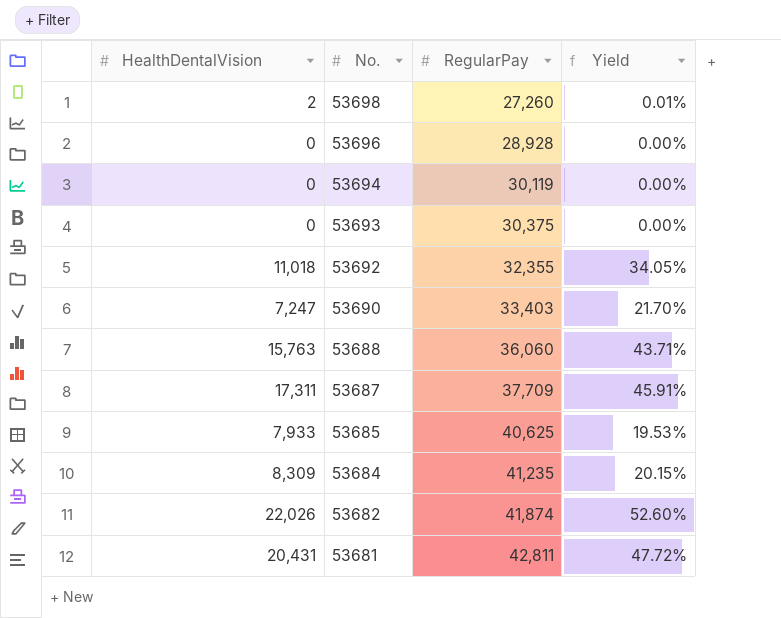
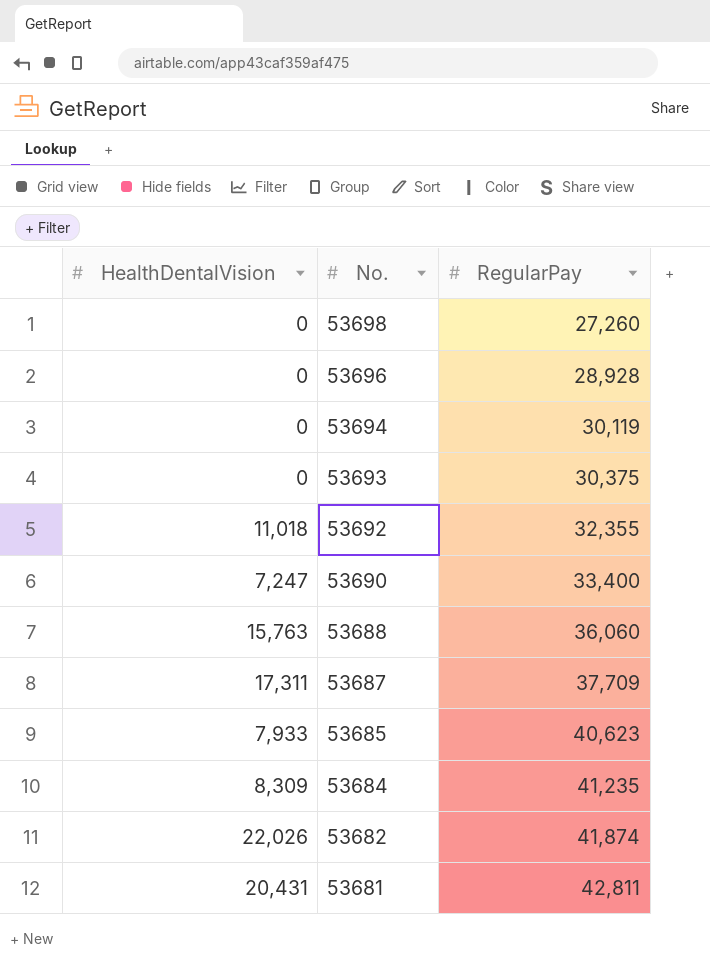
column Yield | formula: [HealthDentalVision] / [RegularPay] -> none
53698 | HealthDentalVision: 2 -> 0
53690 | RegularPay: 33,403 -> 33,400
53685 | RegularPay: 40,625 -> 40,623

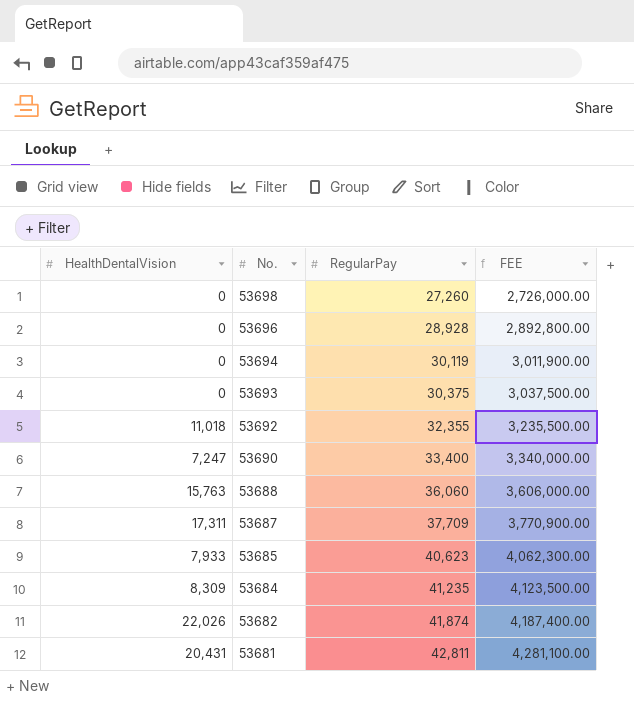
column FEE | formula: none -> [RegularPay] * 100

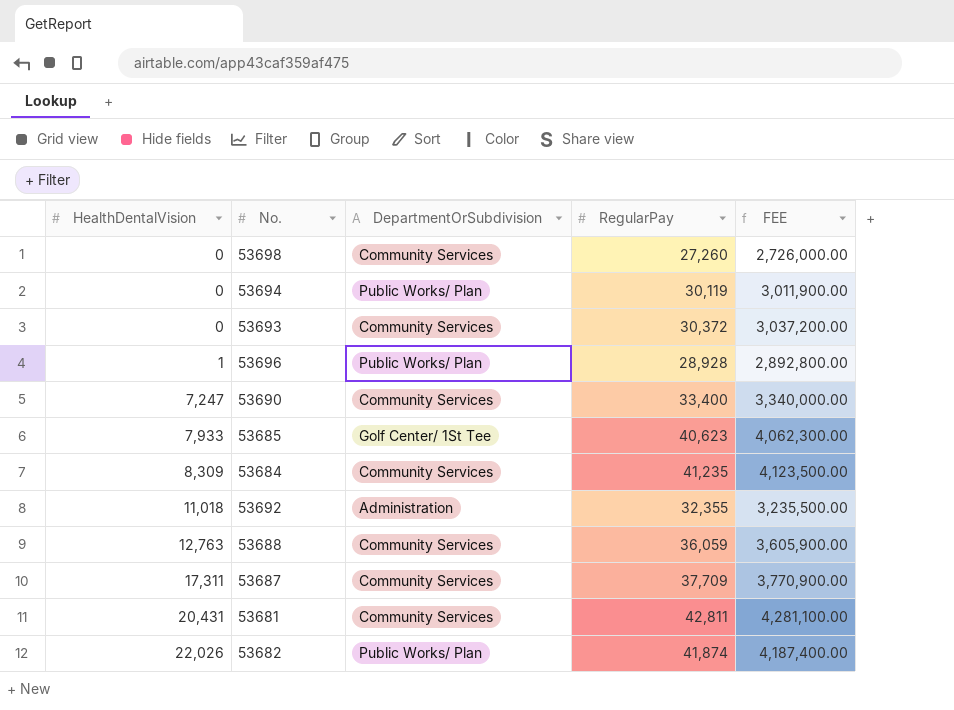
row order: No. descending -> HealthDentalVision ascending
column DepartmentOrSubdivision | position: none -> 3
53693 | RegularPay: 30,375 -> 30,372
53693 | FEE: 3,037,500.00 -> 3,037,200.00
53696 | HealthDentalVision: 0 -> 1
53688 | HealthDentalVision: 15,763 -> 12,763
53688 | RegularPay: 36,060 -> 36,059
53688 | FEE: 3,606,000.00 -> 3,605,900.00

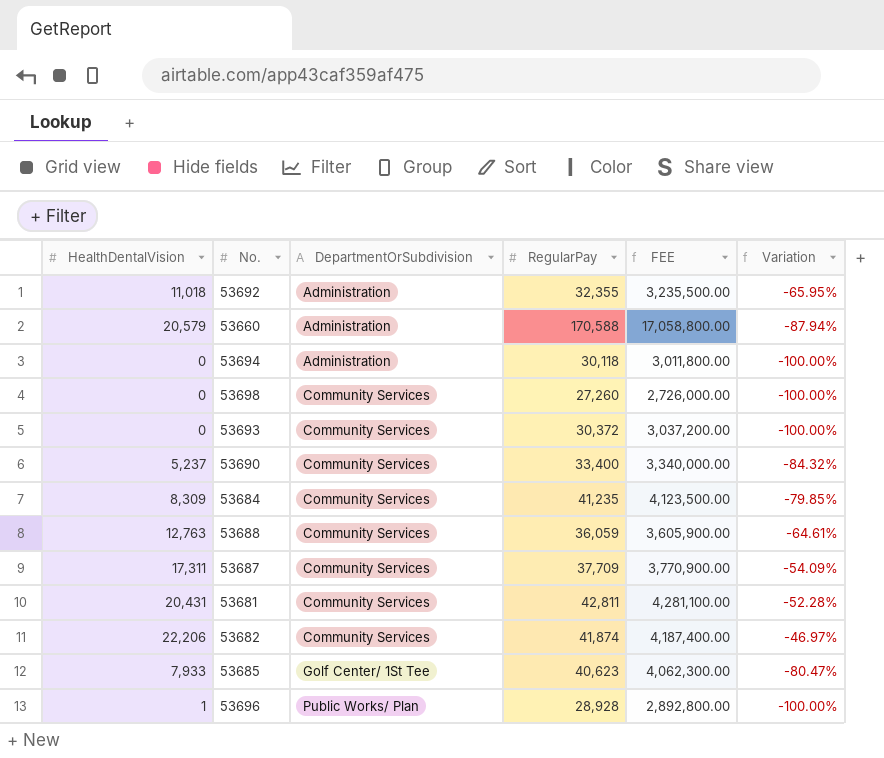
row order: HealthDentalVision ascending -> DepartmentOrSubdivision ascending
column Variation | formula: none -> ([HealthDentalVision] - [RegularPay]) / [RegularPay]
row 53660: none -> 20,579 | Administration | 170,588 | 17,058,800.00 | -87.94%
53694 | DepartmentOrSubdivision: Public Works/ Plan -> Administration
53694 | RegularPay: 30,119 -> 30,118
53694 | FEE: 3,011,900.00 -> 3,011,800.00
53690 | HealthDentalVision: 7,247 -> 5,237
53682 | HealthDentalVision: 22,026 -> 22,206
53682 | DepartmentOrSubdivision: Public Works/ Plan -> Community Services

